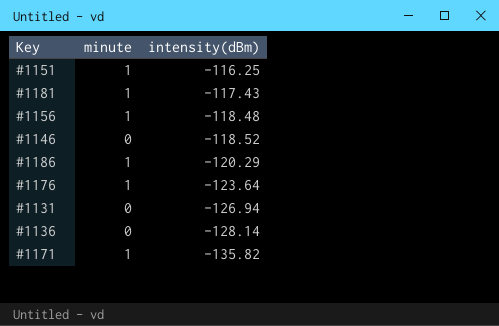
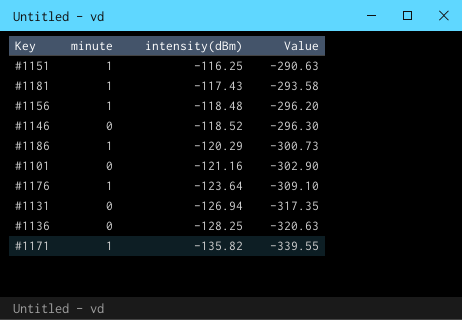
column Value | formula: none -> [intensity(dBm)] * 2.5
row #1101: none -> 0 | -121.16 | -302.90
#1136 | intensity(dBm): -128.14 -> -128.25

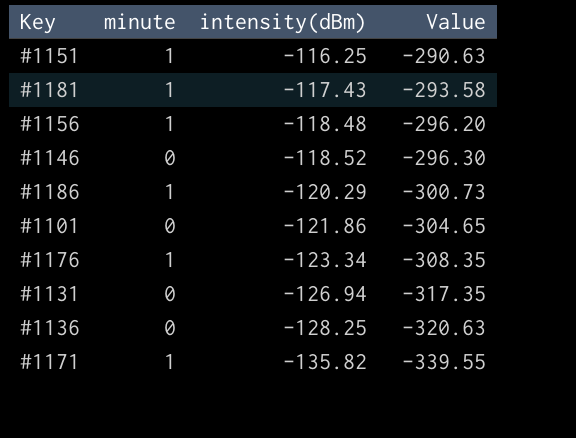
#1101 | intensity(dBm): -121.16 -> -121.86
#1101 | Value: -302.90 -> -304.65
#1176 | intensity(dBm): -123.64 -> -123.34
#1176 | Value: -309.10 -> -308.35

